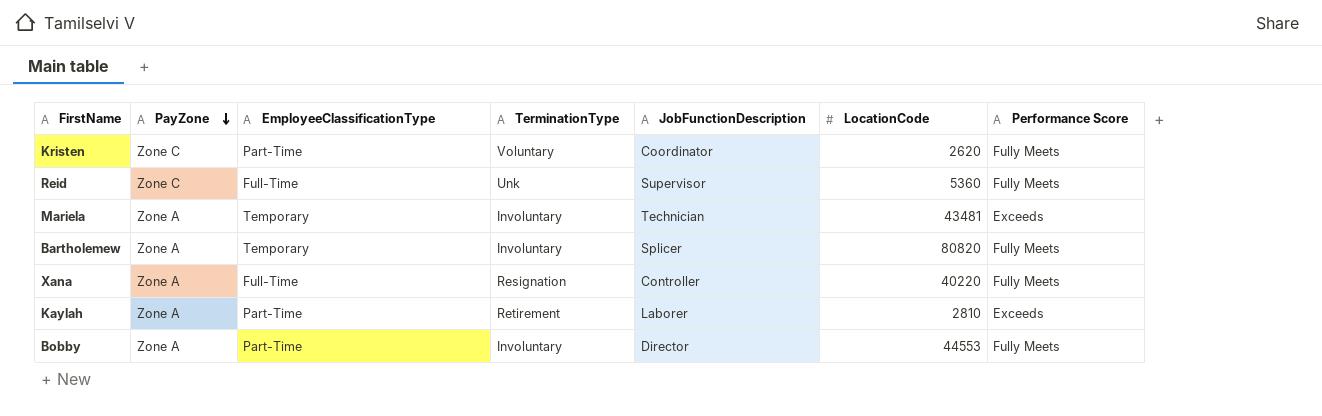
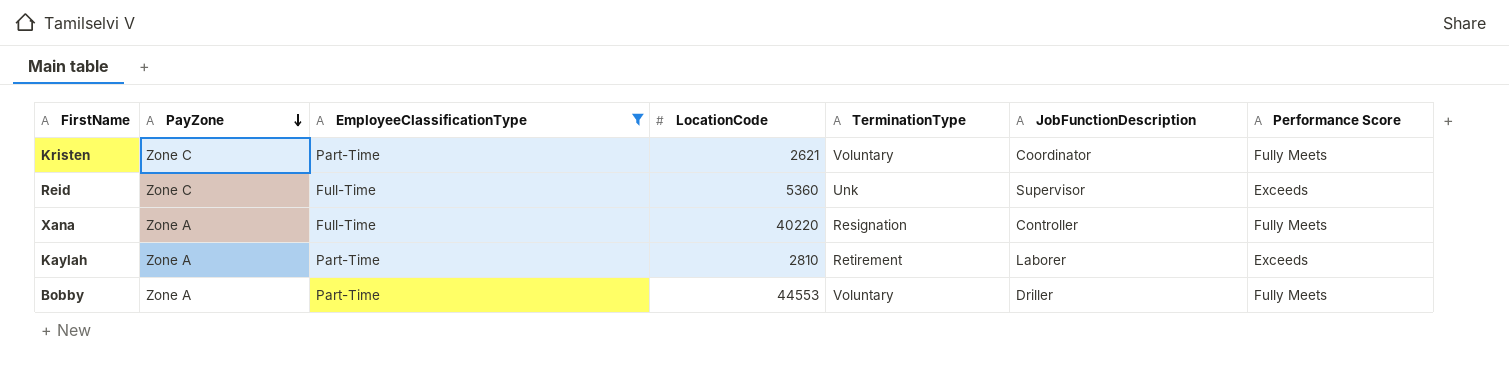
filter: none -> EmployeeClassificationType != Temporary
column LocationCode | position: 6 -> 4
Kristen | LocationCode: 2620 -> 2621
Reid | Performance Score: Fully Meets -> Exceeds
Bobby | TerminationType: Involuntary -> Voluntary
Bobby | JobFunctionDescription: Director -> Driller

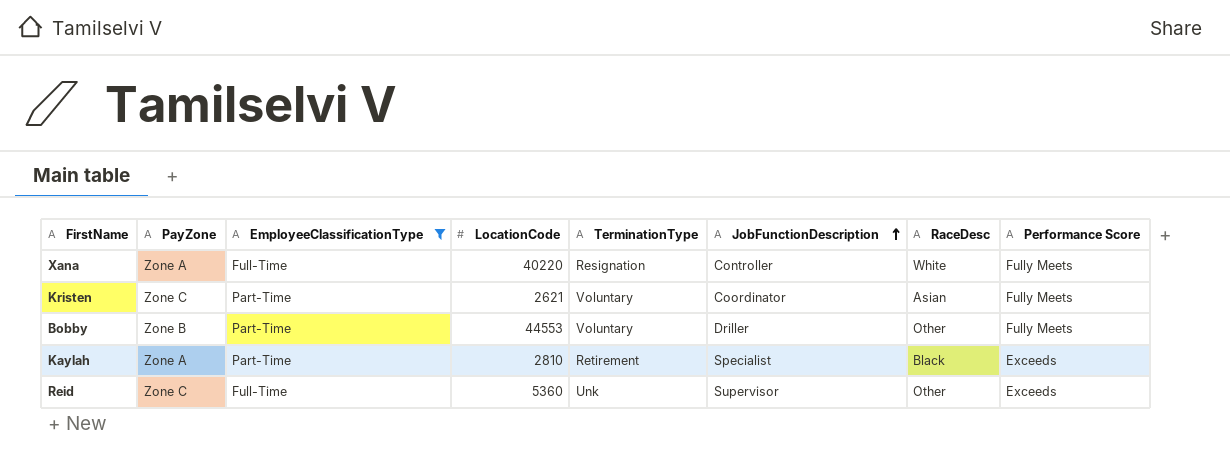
row order: PayZone descending -> JobFunctionDescription ascending
column RaceDesc | position: none -> 7
Bobby | PayZone: Zone A -> Zone B
Kaylah | JobFunctionDescription: Laborer -> Specialist

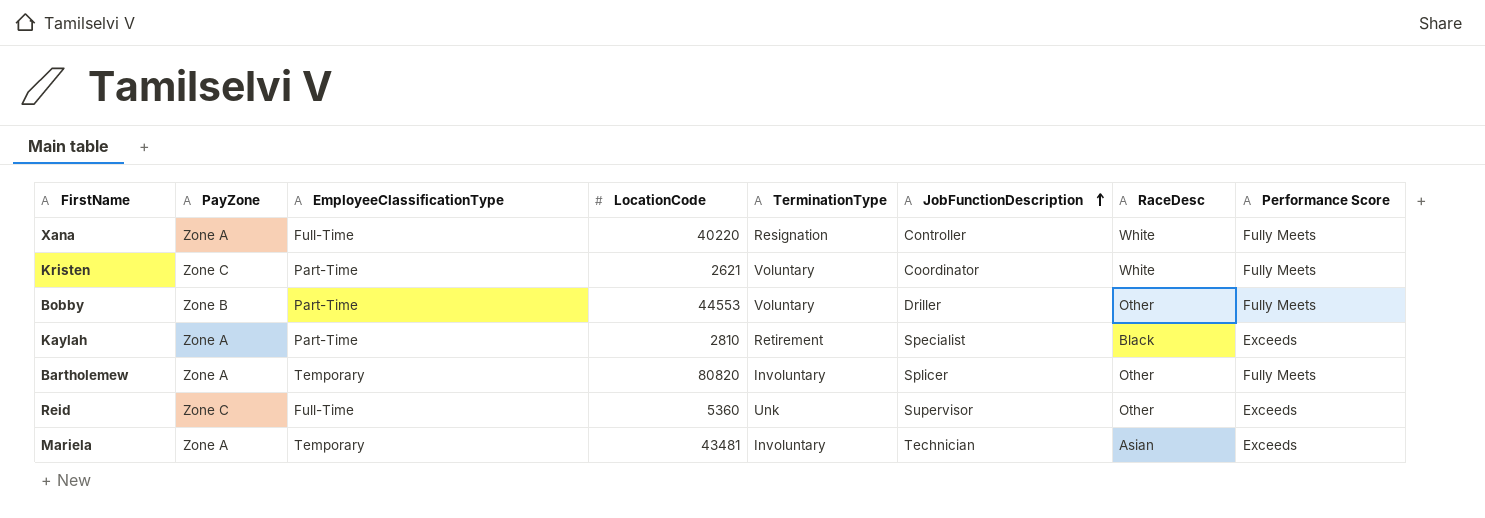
filter: EmployeeClassificationType != Temporary -> none
Kristen | RaceDesc: Asian -> White

